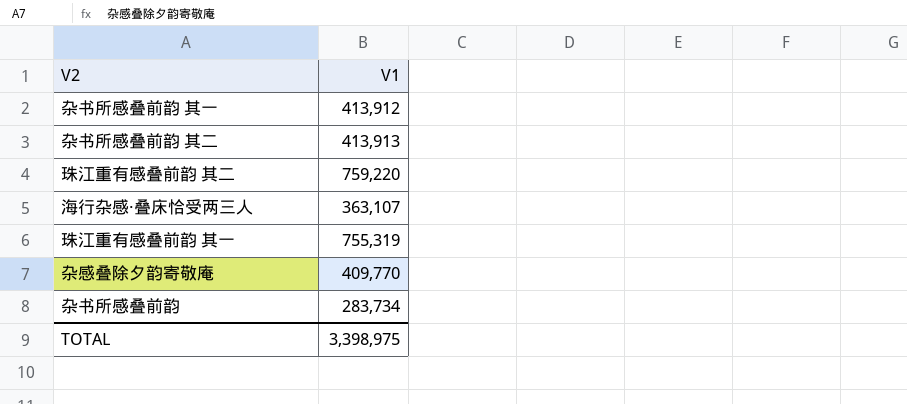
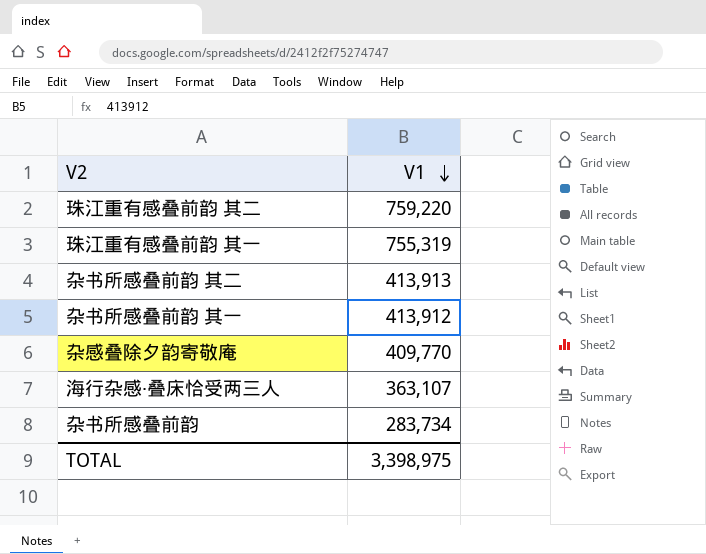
row order: none -> V1 descending

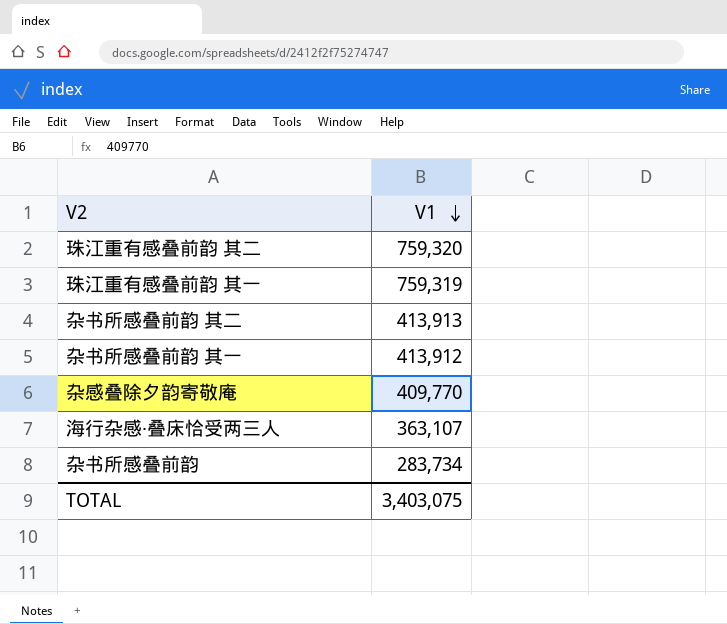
珠江重有感叠前韵 其二 | V1: 759,220 -> 759,320
珠江重有感叠前韵 其一 | V1: 755,319 -> 759,319
TOTAL | V1: 3,398,975 -> 3,403,075

